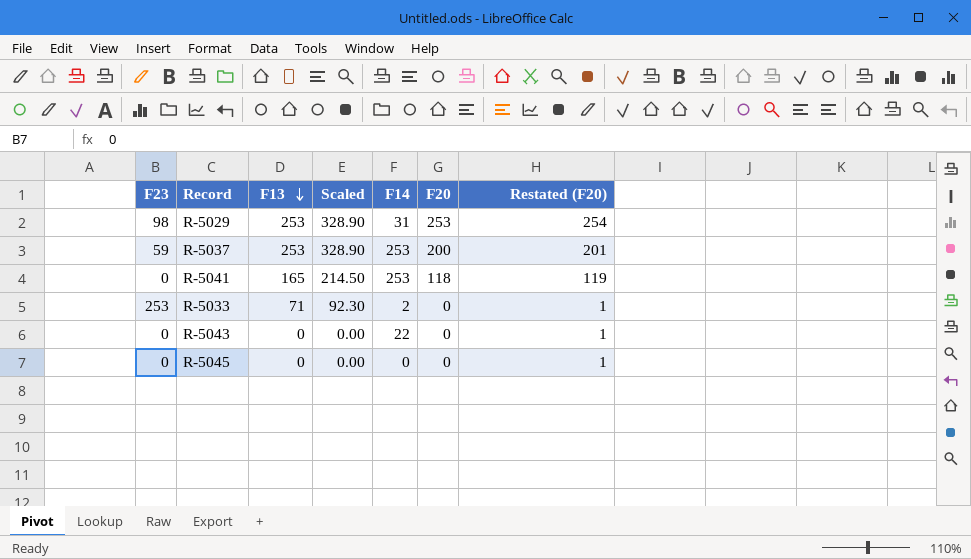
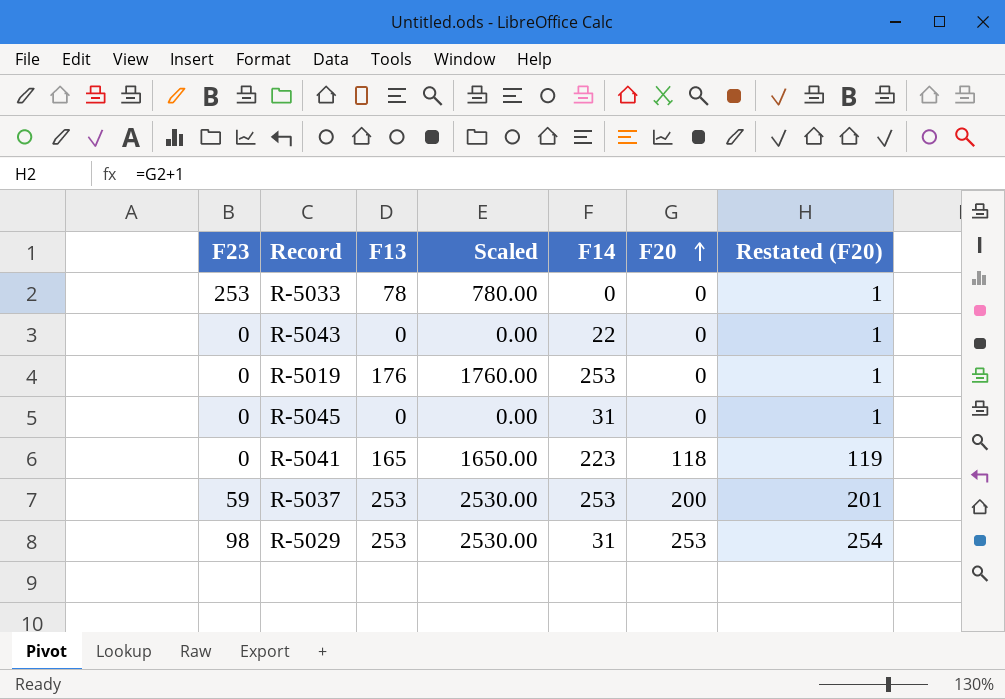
row order: F13 descending -> F20 ascending
column Scaled | formula: [F13] * 1.3 -> [F13] * 10
R-5033 | F13: 71 -> 78
R-5033 | F14: 2 -> 0
row R-5019: none -> 0 | 176 | 1760.00 | 253 | 0 | 1
R-5045 | F14: 0 -> 31
R-5041 | F14: 253 -> 223

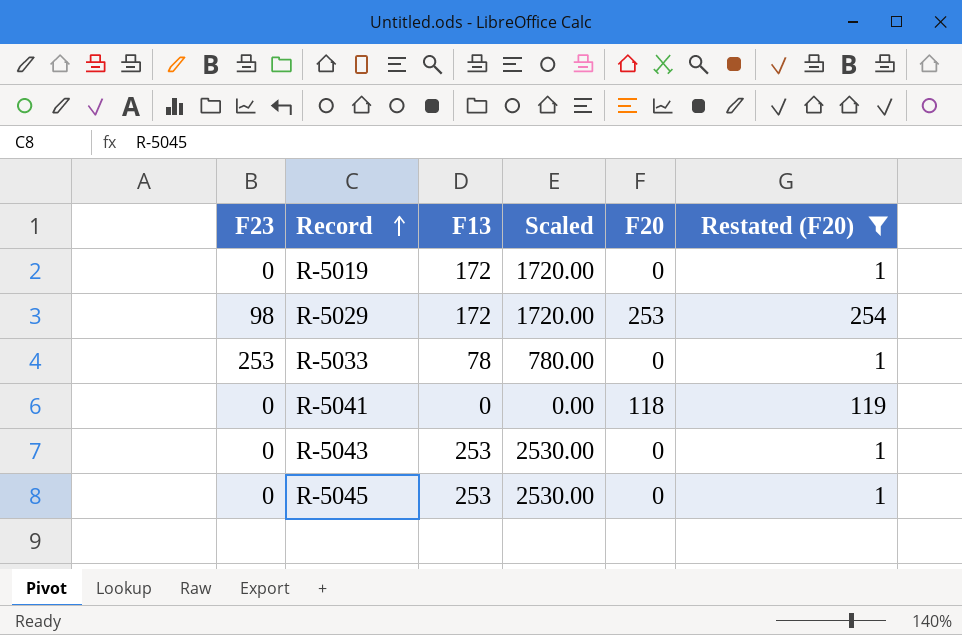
filter: none -> Restated (F20) != 201
row order: F20 ascending -> Record ascending
column F14 | position: 5 -> none
R-5019 | F13: 176 -> 172
R-5019 | Scaled: 1760.00 -> 1720.00
R-5029 | F13: 253 -> 172
R-5029 | Scaled: 2530.00 -> 1720.00
R-5041 | F13: 165 -> 0
R-5041 | Scaled: 1650.00 -> 0.00
R-5043 | F13: 0 -> 253
R-5043 | Scaled: 0.00 -> 2530.00
R-5045 | F13: 0 -> 253
R-5045 | Scaled: 0.00 -> 2530.00

